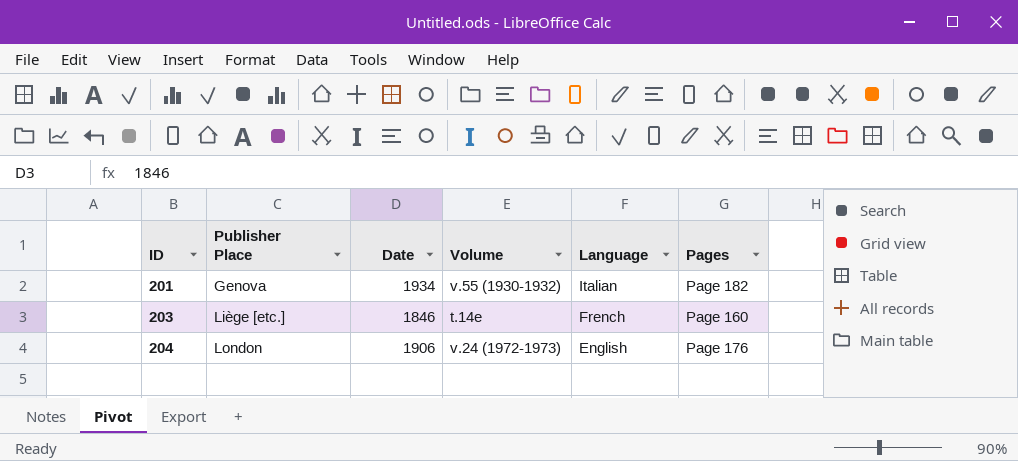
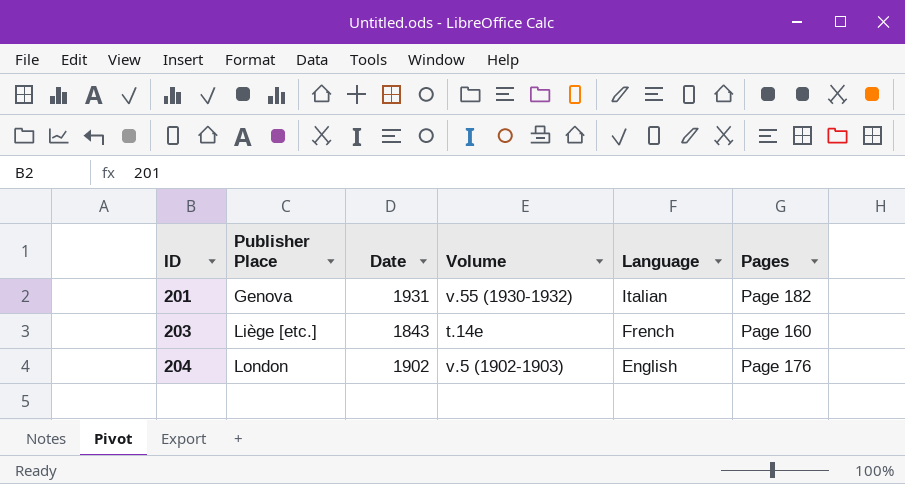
201 | Date: 1934 -> 1931
203 | Date: 1846 -> 1843
204 | Date: 1906 -> 1902
204 | Volume: v.24 (1972-1973) -> v.5 (1902-1903)

